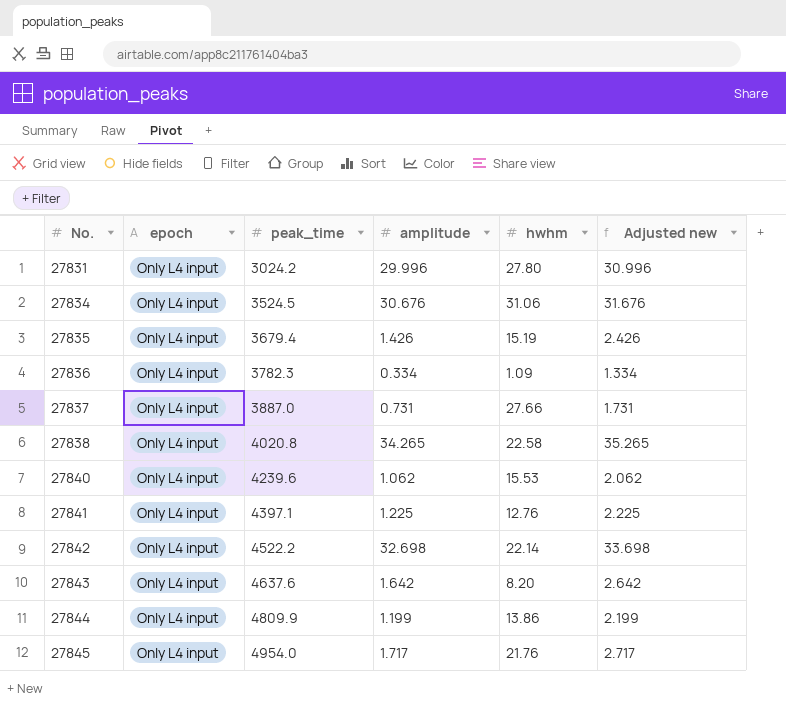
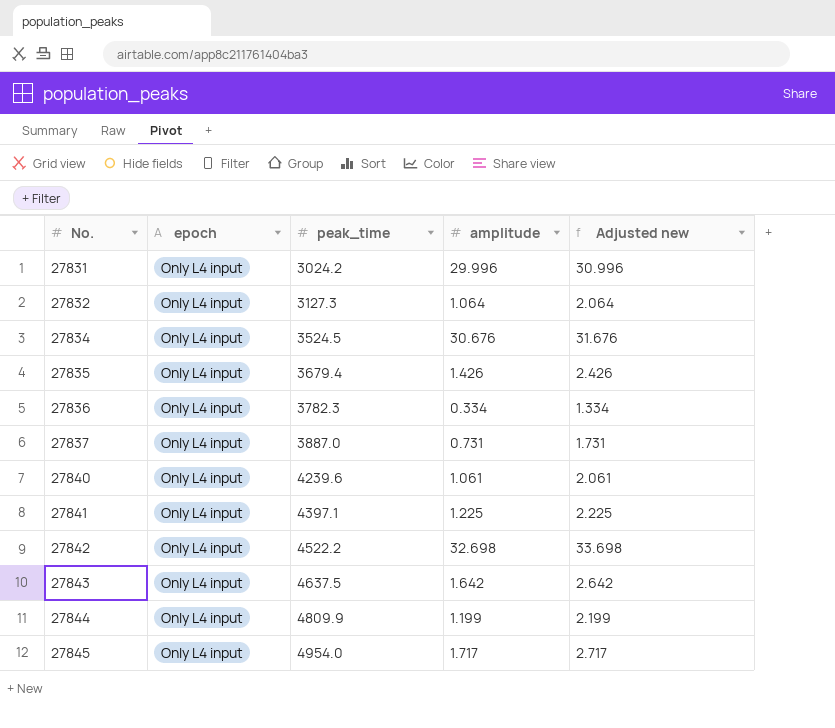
column hwhm | position: 5 -> none
row 27838: Only L4 input | 4020.8 | 34.265 | 22.58 | 35.265 -> none
row 27832: none -> Only L4 input | 3127.3 | 1.064 | 2.064
27840 | amplitude: 1.062 -> 1.061
27840 | Adjusted new: 2.062 -> 2.061
27843 | peak_time: 4637.6 -> 4637.5

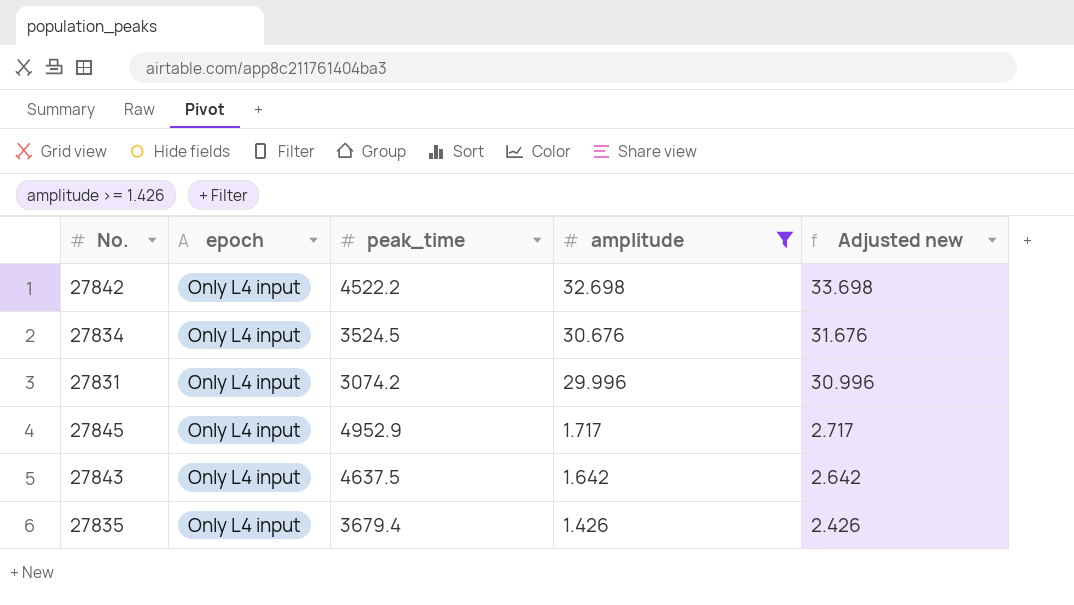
filter: none -> amplitude >= 1.426
row order: No. ascending -> amplitude descending
27831 | peak_time: 3024.2 -> 3074.2
27845 | peak_time: 4954.0 -> 4952.9

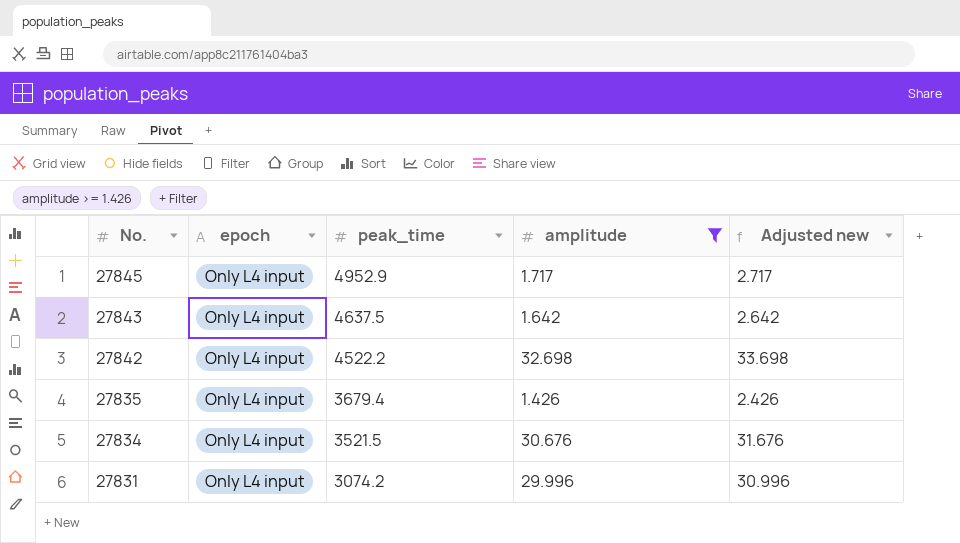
row order: amplitude descending -> No. descending
27834 | peak_time: 3524.5 -> 3521.5

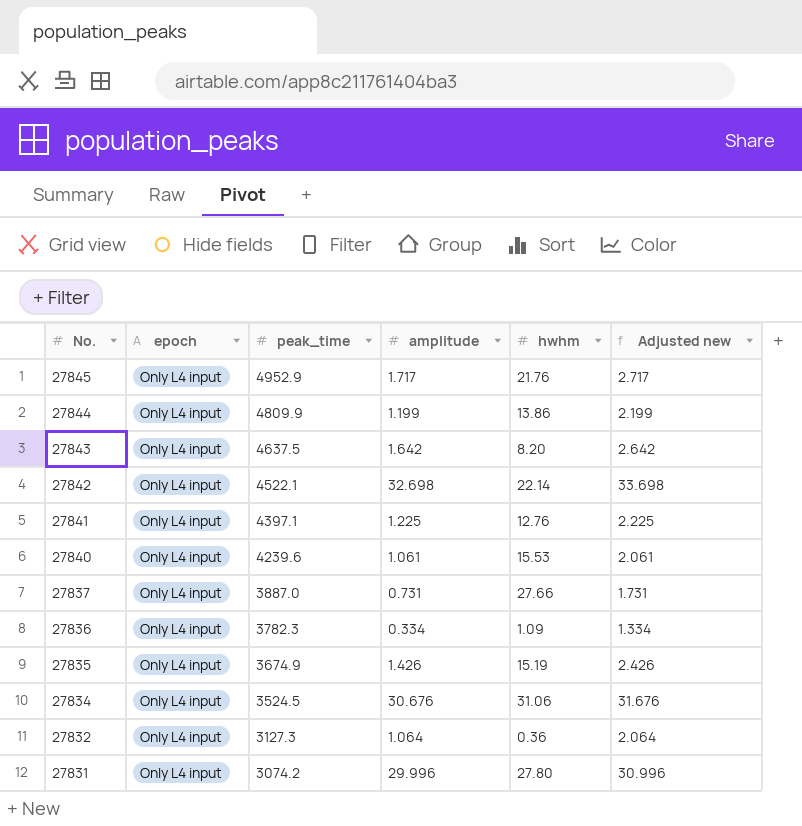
filter: amplitude >= 1.426 -> none
column hwhm | position: none -> 5
27842 | peak_time: 4522.2 -> 4522.1
27835 | peak_time: 3679.4 -> 3674.9
27834 | peak_time: 3521.5 -> 3524.5

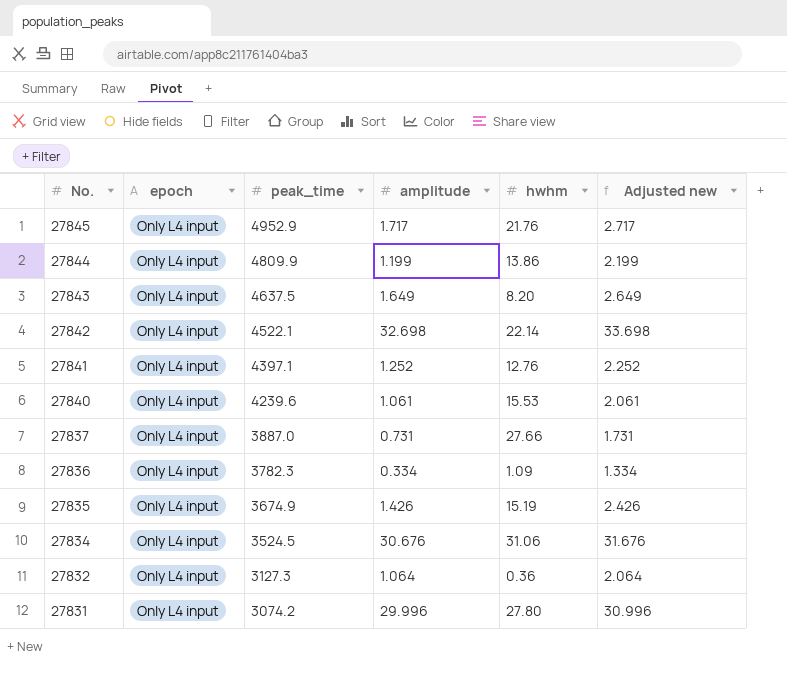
27843 | amplitude: 1.642 -> 1.649
27843 | Adjusted new: 2.642 -> 2.649
27841 | amplitude: 1.225 -> 1.252
27841 | Adjusted new: 2.225 -> 2.252

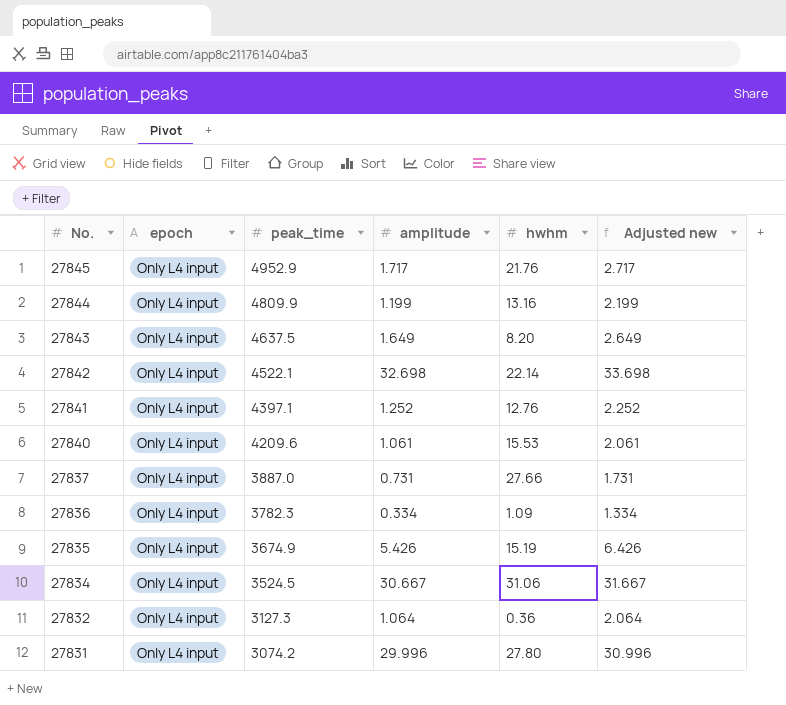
27844 | hwhm: 13.86 -> 13.16
27840 | peak_time: 4239.6 -> 4209.6
27835 | amplitude: 1.426 -> 5.426
27835 | Adjusted new: 2.426 -> 6.426
27834 | amplitude: 30.676 -> 30.667
27834 | Adjusted new: 31.676 -> 31.667

